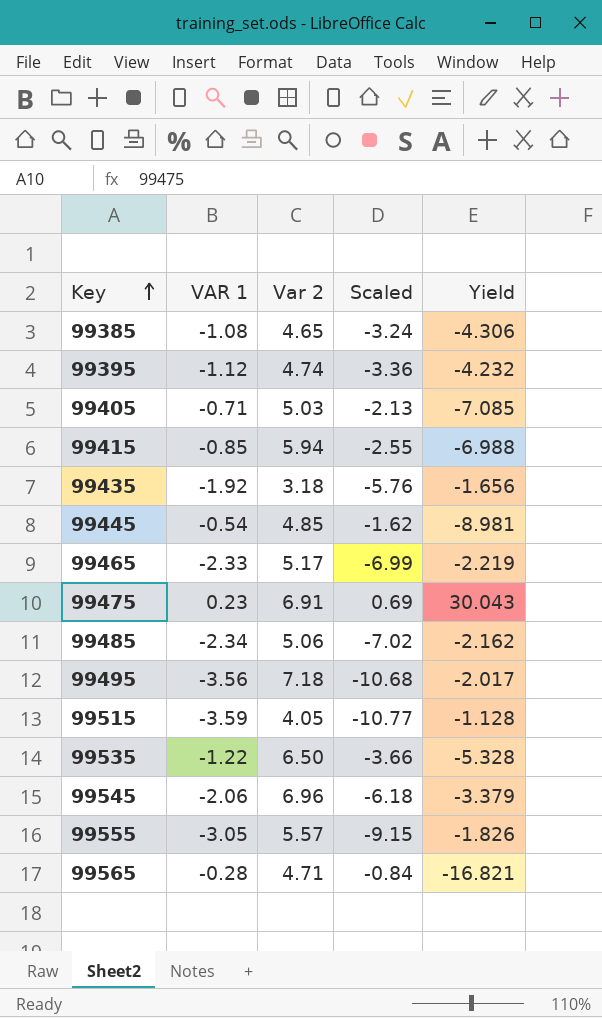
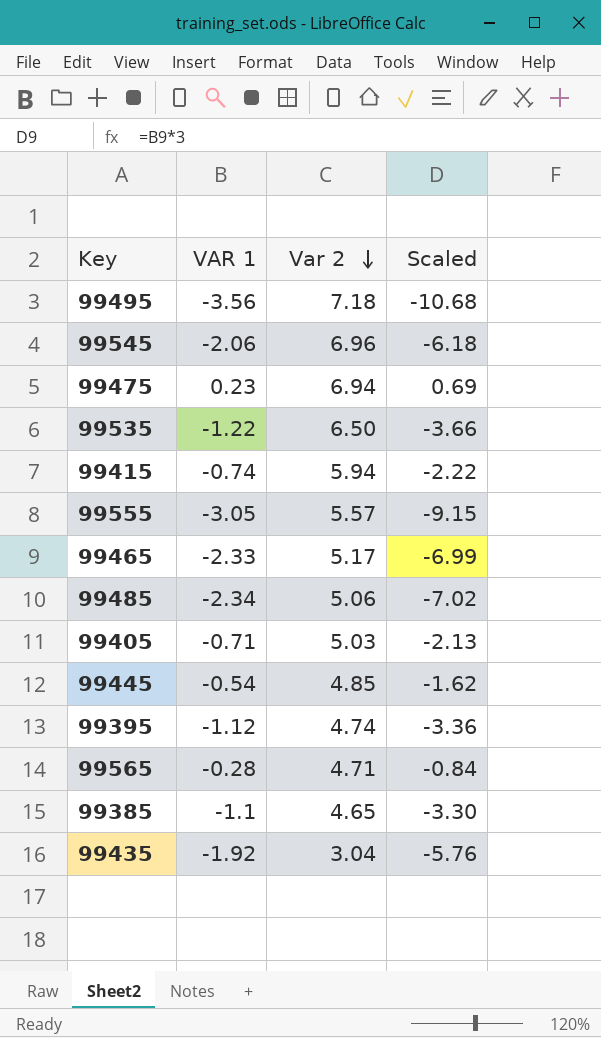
row order: Key ascending -> Var 2 descending
column Yield | formula: [Var 2] / [VAR 1] -> none
row 99515: -3.59 | 4.05 | -10.77 | -1.128 -> none
99475 | Var 2: 6.91 -> 6.94
99415 | VAR 1: -0.85 -> -0.74
99415 | Scaled: -2.55 -> -2.22
99385 | VAR 1: -1.08 -> -1.1
99385 | Scaled: -3.24 -> -3.30
99435 | Var 2: 3.18 -> 3.04

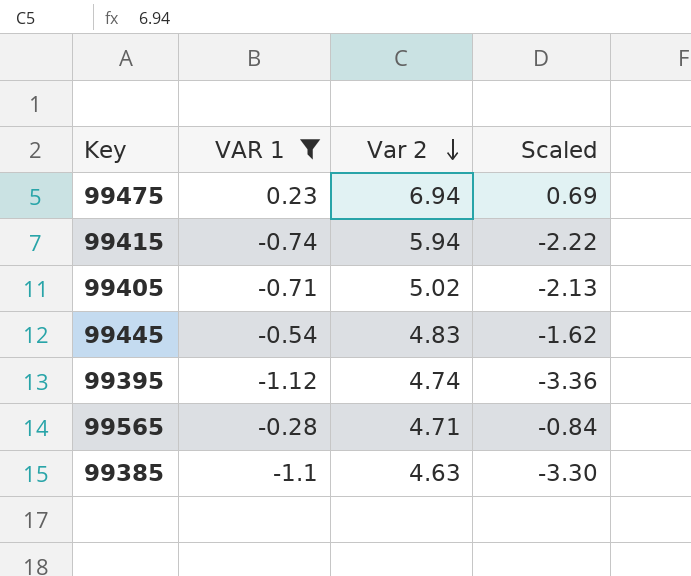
filter: none -> VAR 1 >= -1.12
99405 | Var 2: 5.03 -> 5.02
99445 | Var 2: 4.85 -> 4.83
99385 | Var 2: 4.65 -> 4.63

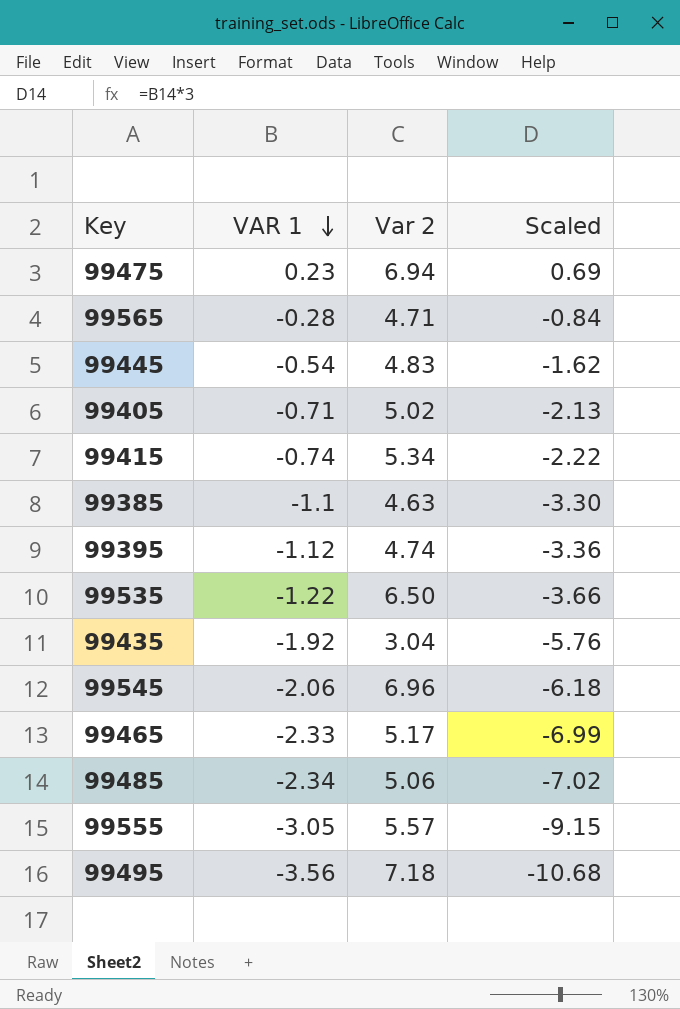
filter: VAR 1 >= -1.12 -> none
row order: Var 2 descending -> VAR 1 descending
99415 | Var 2: 5.94 -> 5.34

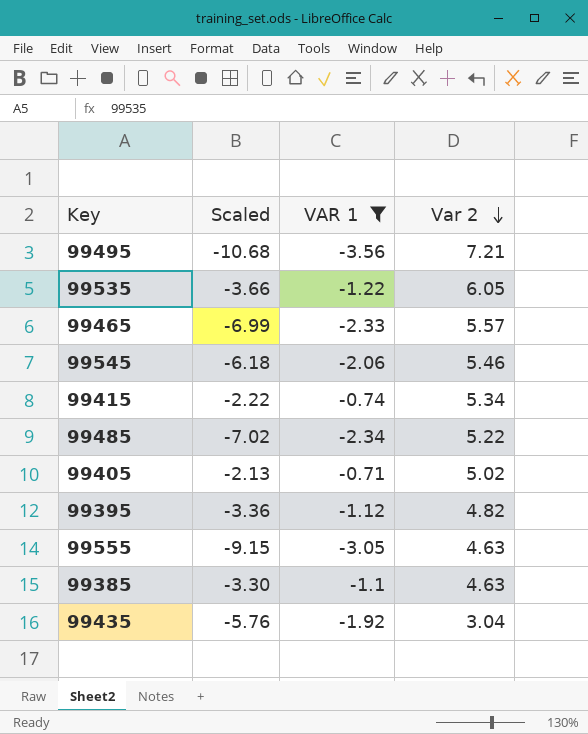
filter: none -> VAR 1 <= -0.71
row order: VAR 1 descending -> Var 2 descending
column Scaled | position: 4 -> 2
99495 | Var 2: 7.18 -> 7.21
99535 | Var 2: 6.50 -> 6.05
99465 | Var 2: 5.17 -> 5.57
99545 | Var 2: 6.96 -> 5.46
99485 | Var 2: 5.06 -> 5.22
99395 | Var 2: 4.74 -> 4.82
99555 | Var 2: 5.57 -> 4.63

